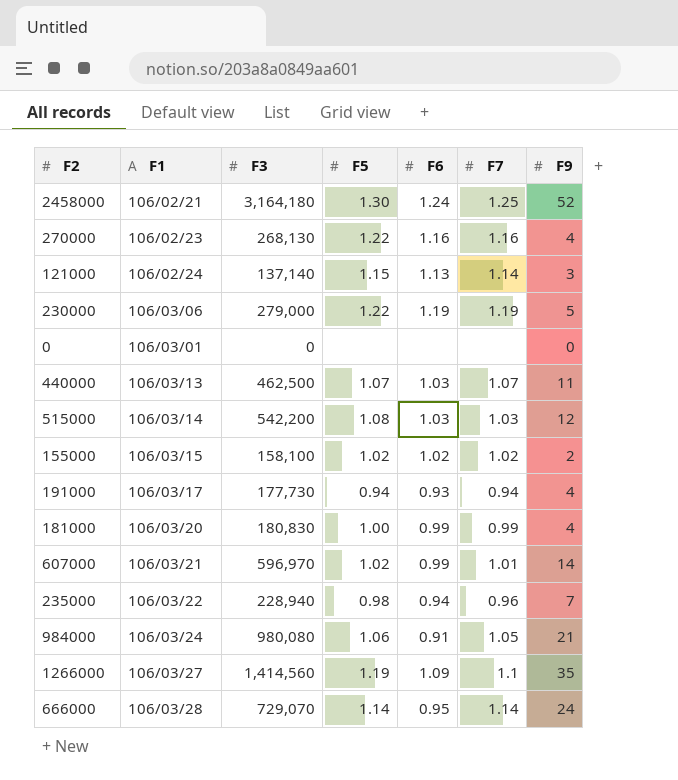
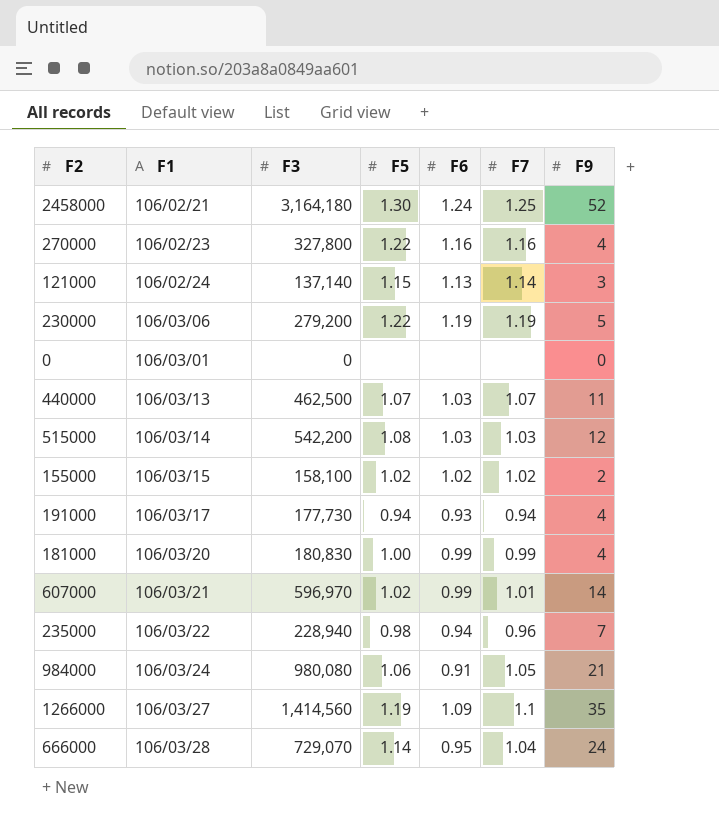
270000 | F3: 268,130 -> 327,800
230000 | F3: 279,000 -> 279,200
666000 | F7: 1.14 -> 1.04

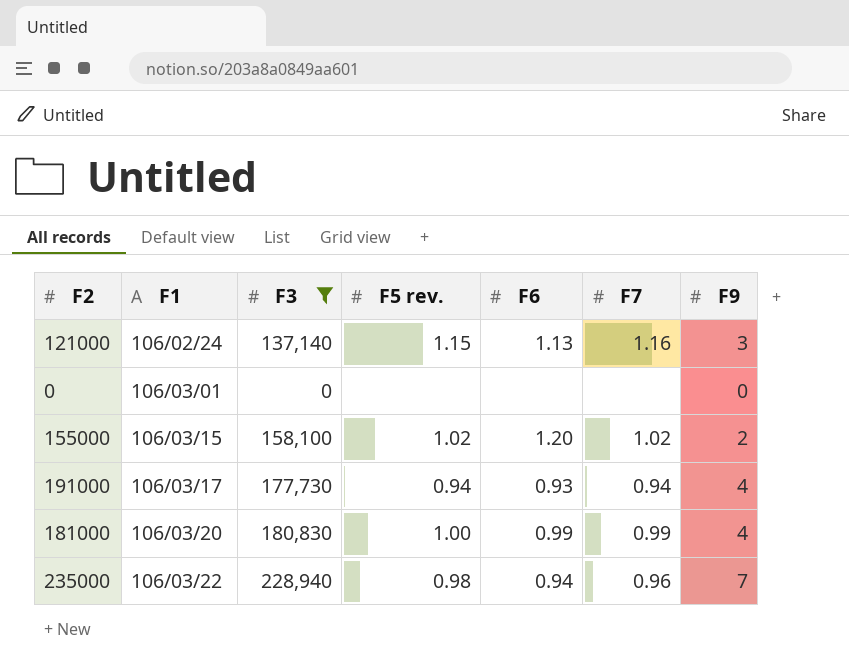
filter: none -> F3 <= 228,940
column name: F5 -> F5 rev.
121000 | F7: 1.14 -> 1.16
155000 | F6: 1.02 -> 1.20

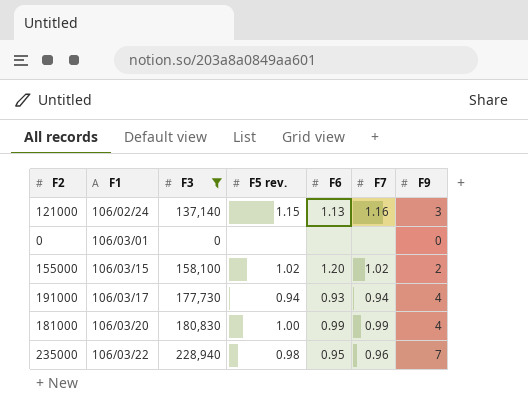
235000 | F6: 0.94 -> 0.95

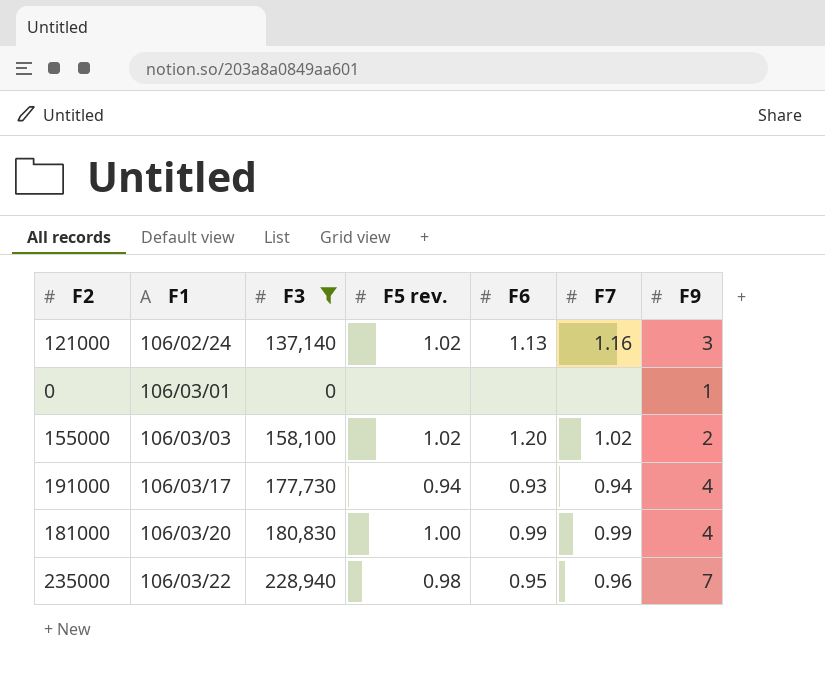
121000 | F5 rev.: 1.15 -> 1.02
0 | F9: 0 -> 1
155000 | F1: 106/03/15 -> 106/03/03

